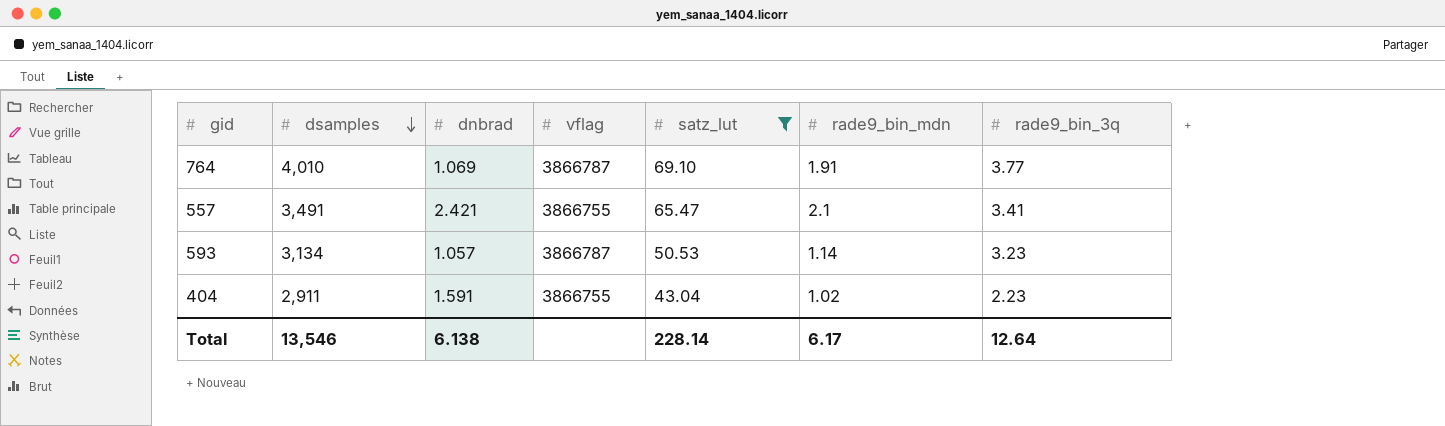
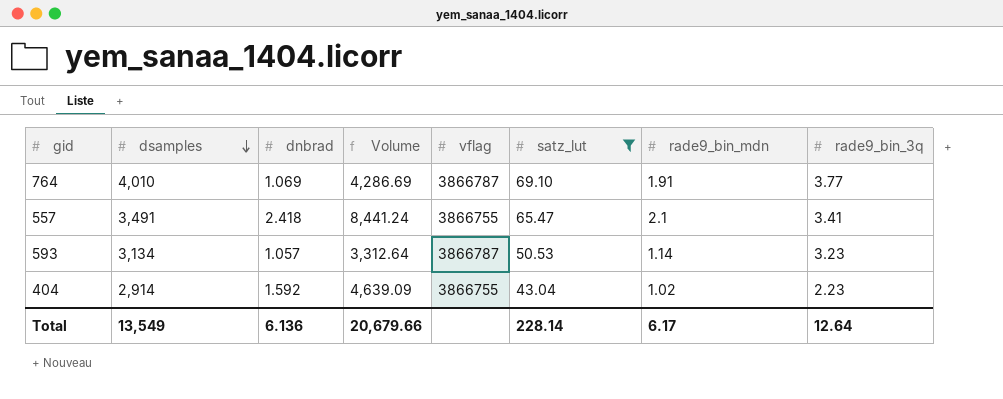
column Volume | formula: none -> [dsamples] * [dnbrad]
557 | dnbrad: 2.421 -> 2.418
404 | dsamples: 2,911 -> 2,914
404 | dnbrad: 1.591 -> 1.592
Total | dsamples: 13,546 -> 13,549
Total | dnbrad: 6.138 -> 6.136

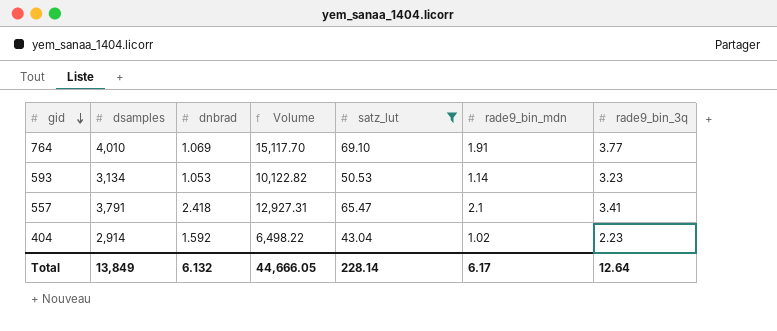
row order: dsamples descending -> gid descending
column vflag | position: 5 -> none
column Volume | formula: [dsamples] * [dnbrad] -> [dsamples] * [rade9_bin_3q]
593 | dnbrad: 1.057 -> 1.053
557 | dsamples: 3,491 -> 3,791
Total | dsamples: 13,549 -> 13,849
Total | dnbrad: 6.136 -> 6.132
Total | Volume: 20,679.66 -> 44,666.05

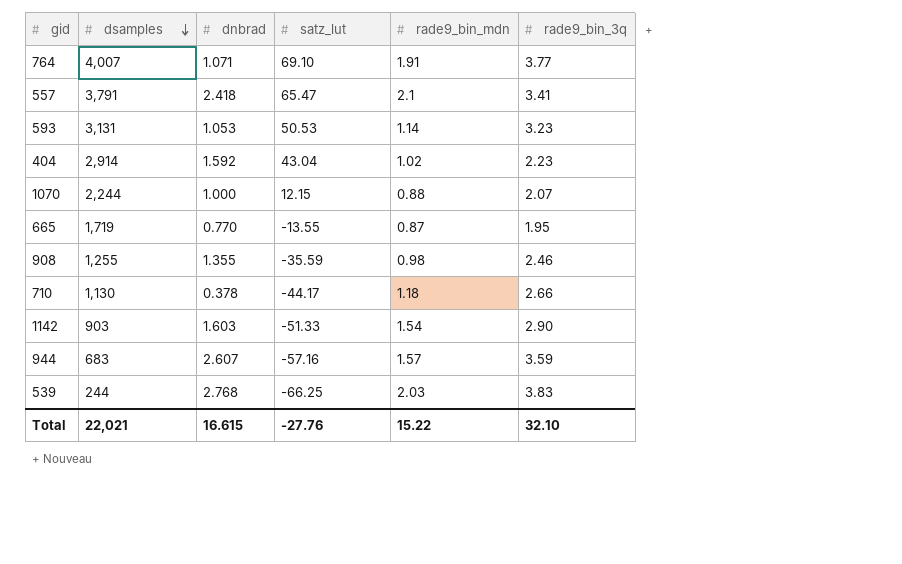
filter: satz_lut >= 43.04 -> none
row order: gid descending -> dsamples descending
column Volume | formula: [dsamples] * [rade9_bin_3q] -> none
764 | dsamples: 4,010 -> 4,007
764 | dnbrad: 1.069 -> 1.071
593 | dsamples: 3,134 -> 3,131
Total | dsamples: 13,849 -> 22,021
Total | dnbrad: 6.132 -> 16.615
Total | satz_lut: 228.14 -> -27.76
Total | rade9_bin_mdn: 6.17 -> 15.22
Total | rade9_bin_3q: 12.64 -> 32.10

